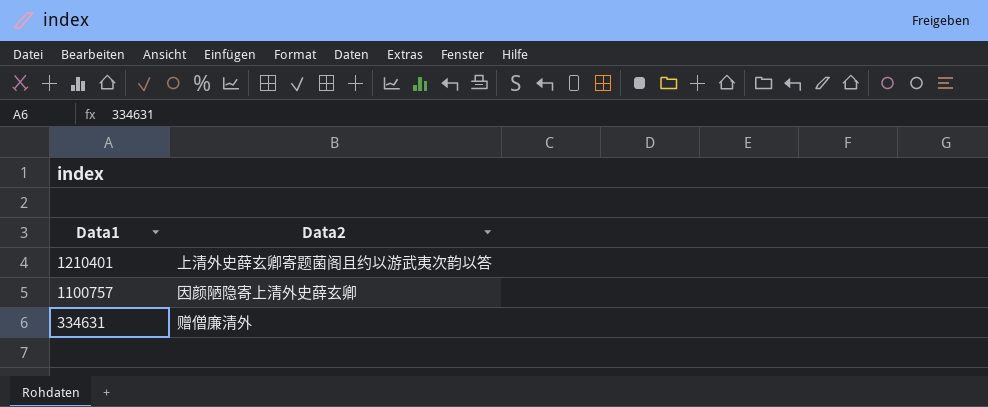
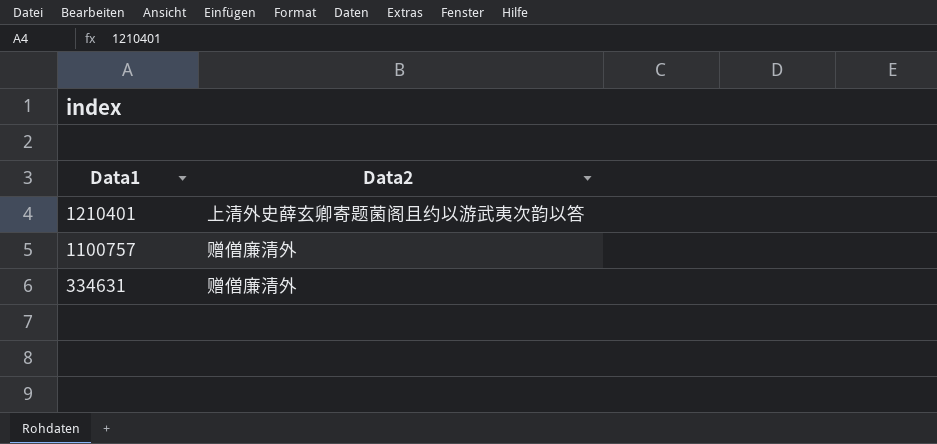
1100757 | Data2: 因颜陋隐寄上清外史薛玄卿 -> 赠僧廉清外

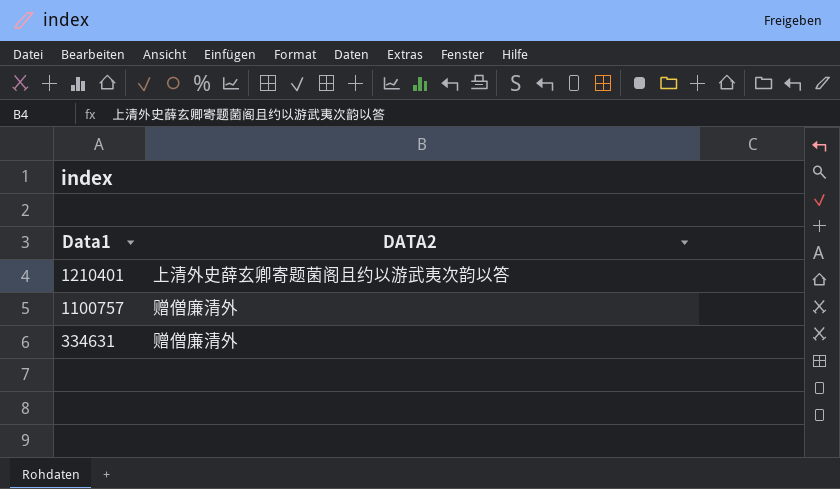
column name: Data2 -> DATA2

